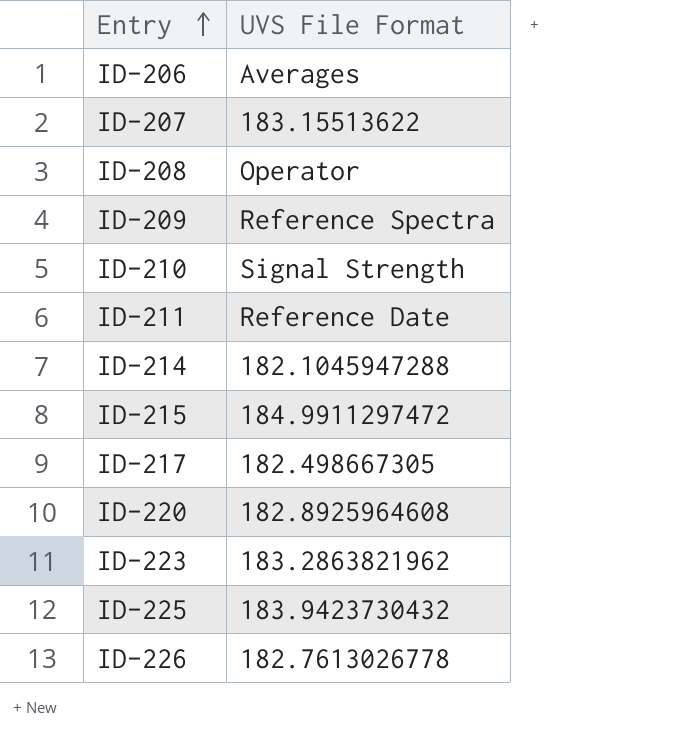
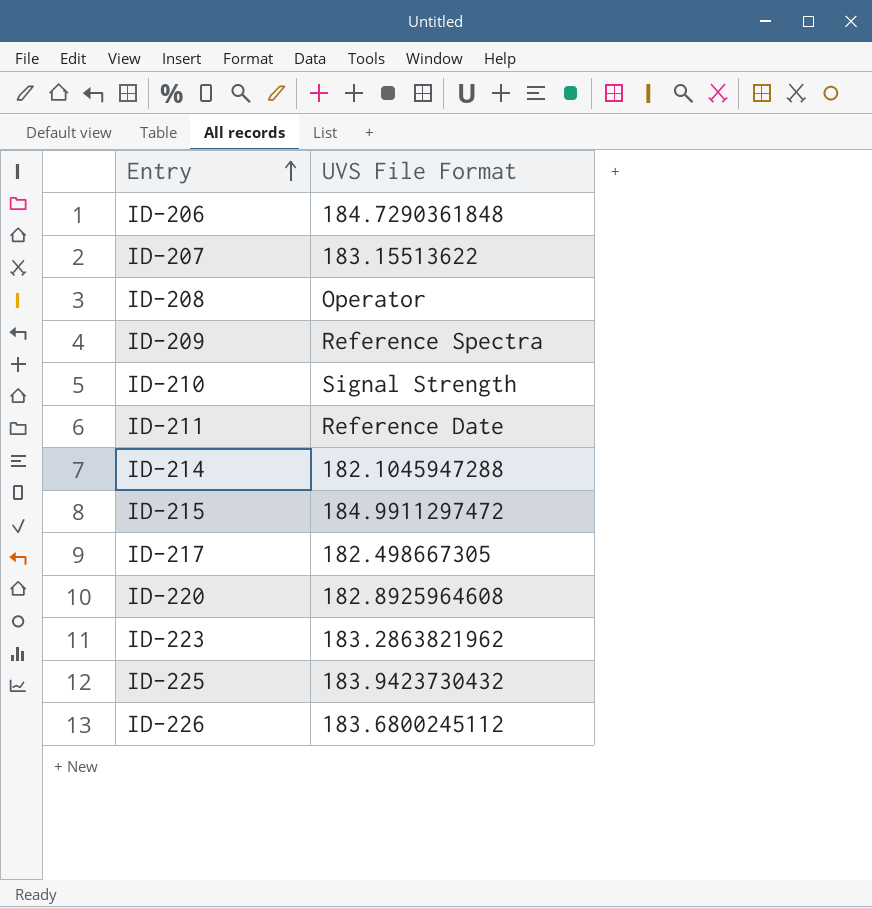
ID-206 | UVS File Format: Averages -> 184.7290361848
ID-226 | UVS File Format: 182.7613026778 -> 183.6800245112

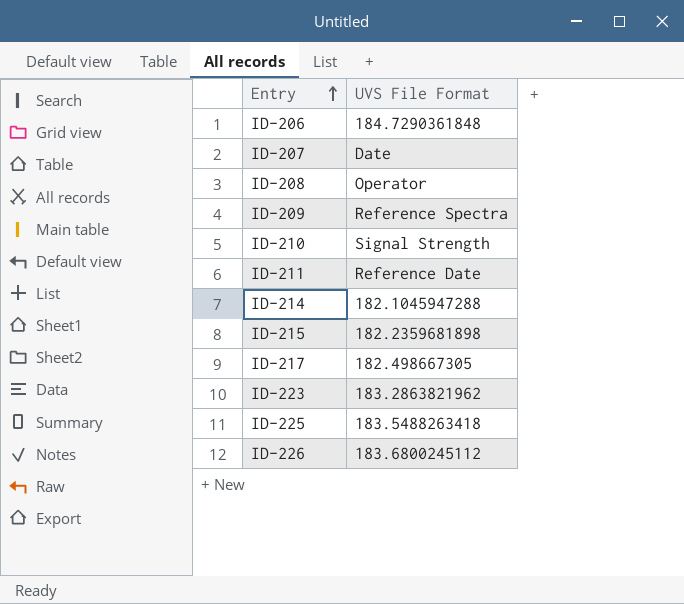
row ID-220: 182.8925964608 -> none
ID-207 | UVS File Format: 183.15513622 -> Date
ID-215 | UVS File Format: 184.9911297472 -> 182.2359681898
ID-225 | UVS File Format: 183.9423730432 -> 183.5488263418

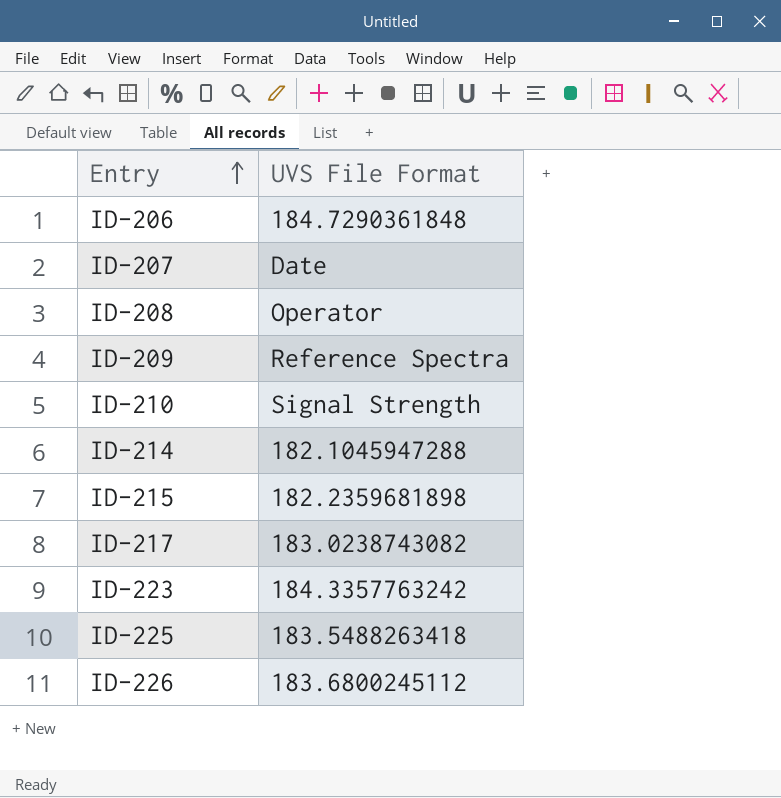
row ID-211: Reference Date -> none
ID-217 | UVS File Format: 182.498667305 -> 183.0238743082
ID-223 | UVS File Format: 183.2863821962 -> 184.3357763242

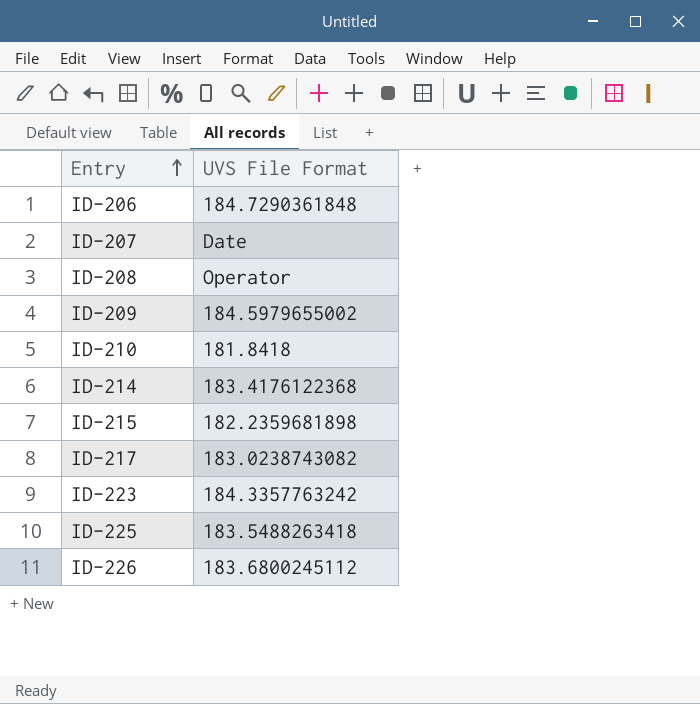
ID-209 | UVS File Format: Reference Spectra -> 184.5979655002
ID-210 | UVS File Format: Signal Strength -> 181.8418
ID-214 | UVS File Format: 182.1045947288 -> 183.4176122368

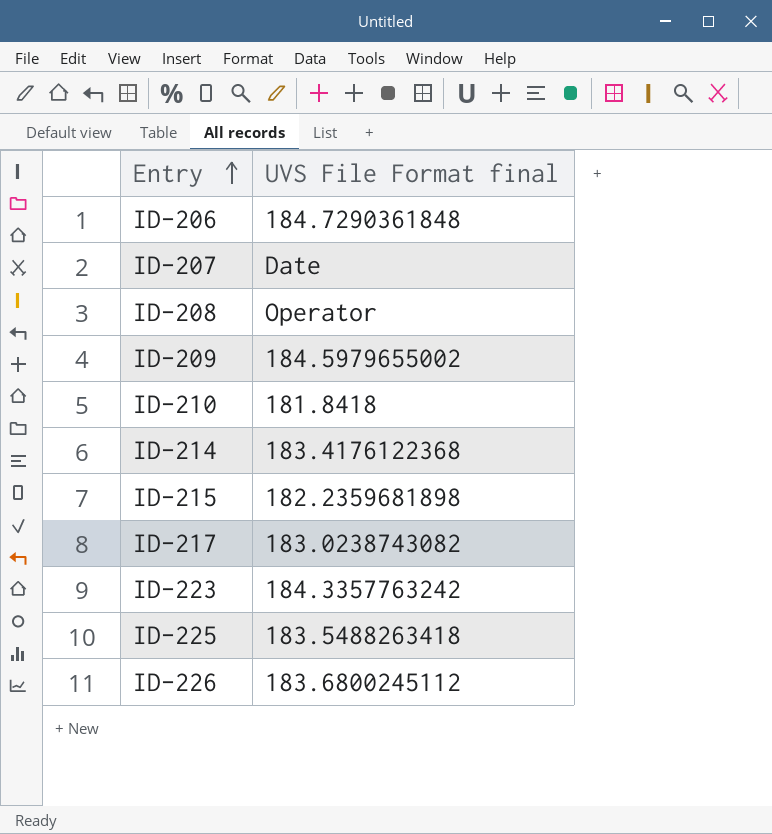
column name: UVS File Format -> UVS File Format final

